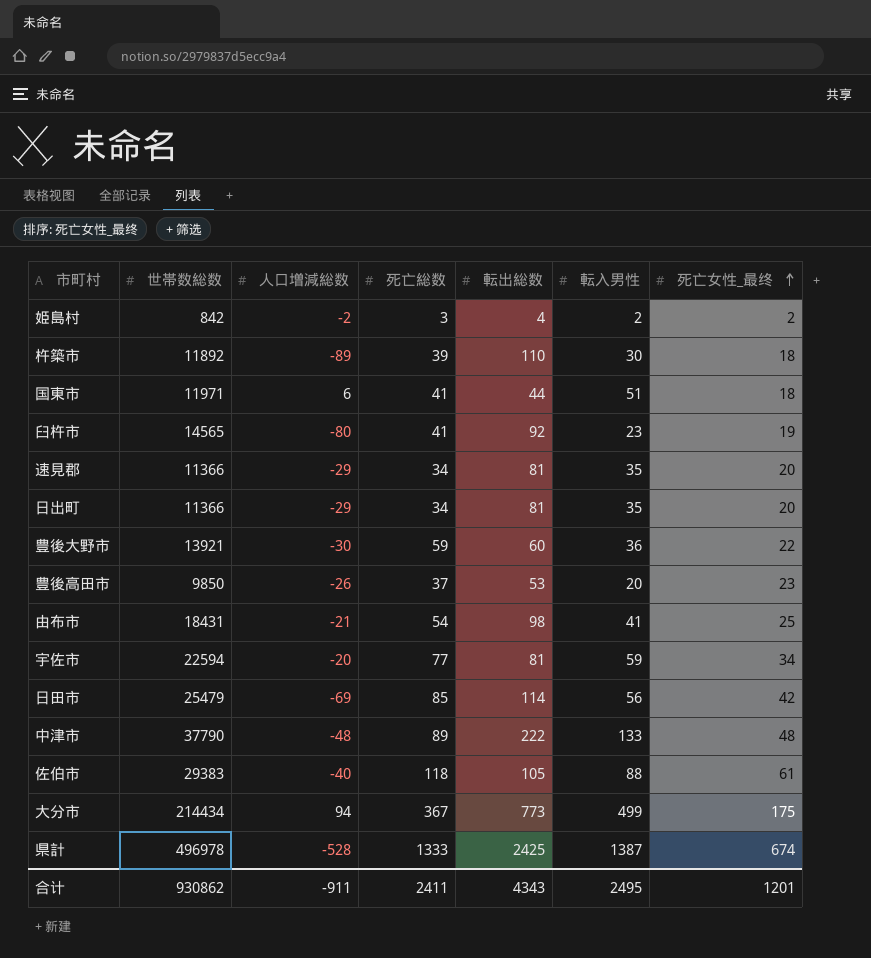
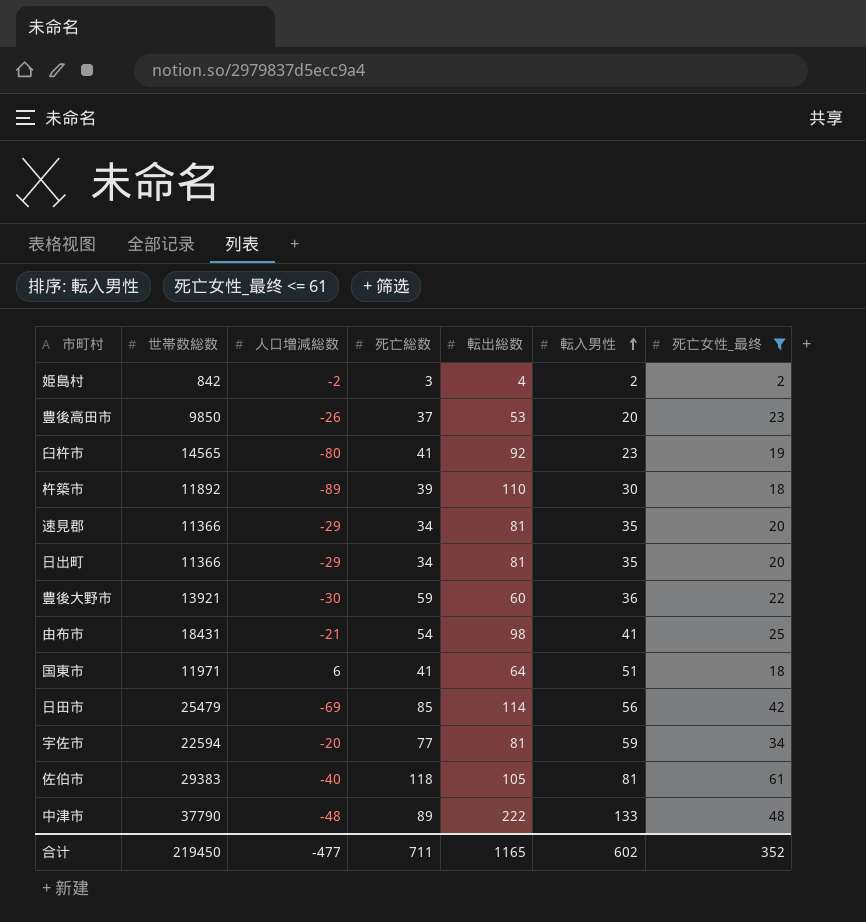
filter: none -> 死亡女性_最终 <= 61
row order: 死亡女性_最终 ascending -> 転入男性 ascending
国東市 | 転出総数: 44 -> 64
佐伯市 | 転入男性: 88 -> 81
合计 | 世帯数総数: 930862 -> 219450
合计 | 人口増減総数: -911 -> -477
合计 | 死亡総数: 2411 -> 711
合计 | 転出総数: 4343 -> 1165
合计 | 転入男性: 2495 -> 602
合计 | 死亡女性_最终: 1201 -> 352

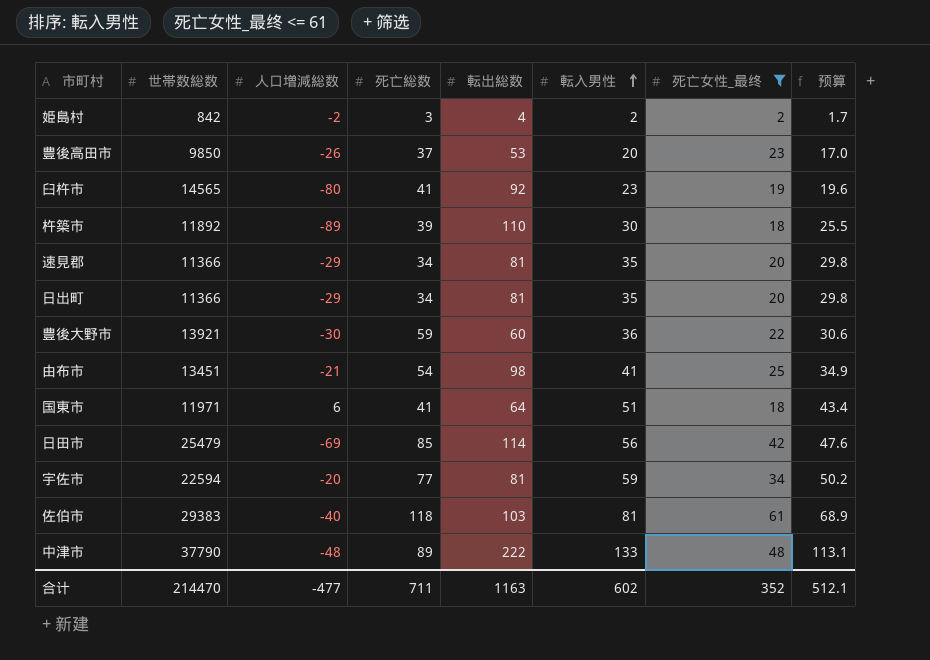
column 预算 | formula: none -> [転入男性] * 0.85
由布市 | 世帯数総数: 18431 -> 13451
佐伯市 | 転出総数: 105 -> 103
合计 | 世帯数総数: 219450 -> 214470
合计 | 転出総数: 1165 -> 1163

